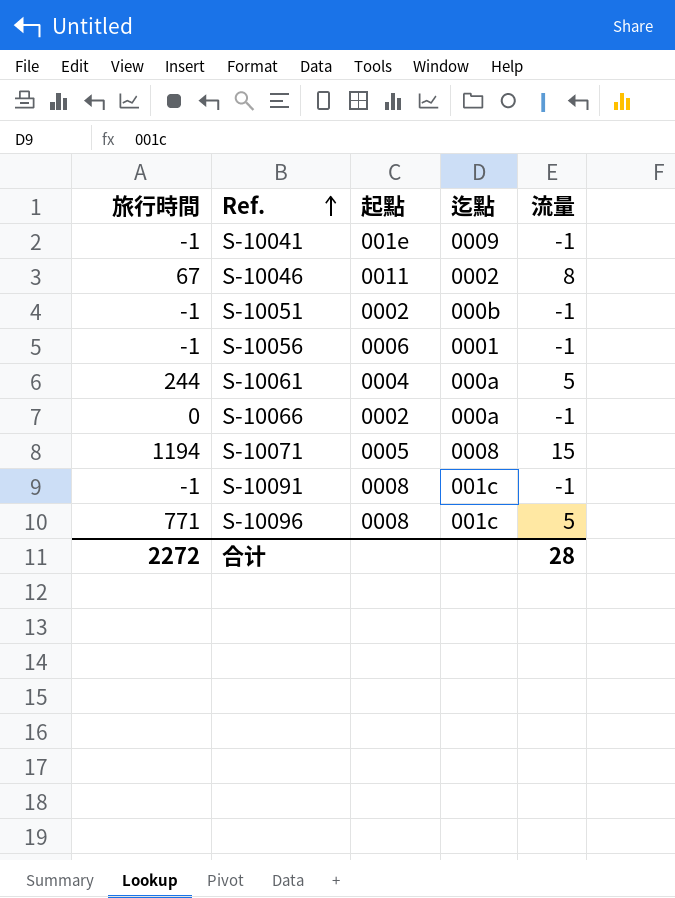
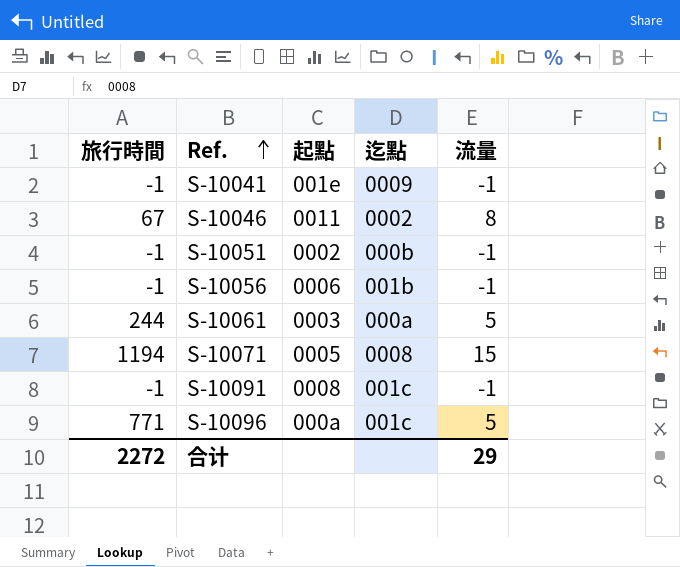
row S-10066: 0 | 0002 | 000a | -1 -> none
S-10056 | 迄點: 0001 -> 001b
S-10061 | 起點: 0004 -> 0003
S-10096 | 起點: 0008 -> 000a
合计 | 流量: 28 -> 29

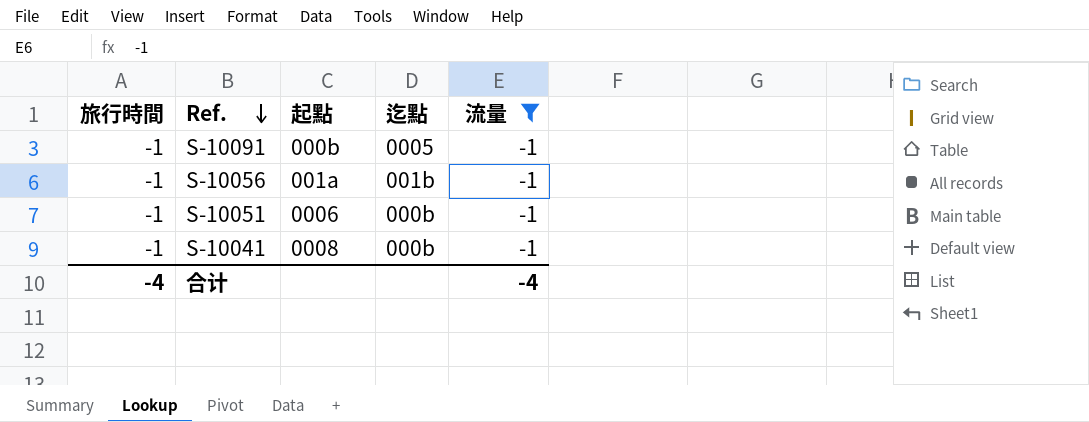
filter: none -> 流量 = -1
row order: Ref. ascending -> Ref. descending
S-10091 | 起點: 0008 -> 000b
S-10091 | 迄點: 001c -> 0005
S-10056 | 起點: 0006 -> 001a
S-10051 | 起點: 0002 -> 0006
S-10041 | 起點: 001e -> 0008
S-10041 | 迄點: 0009 -> 000b
合计 | 旅行時間: 2272 -> -4
合计 | 流量: 29 -> -4

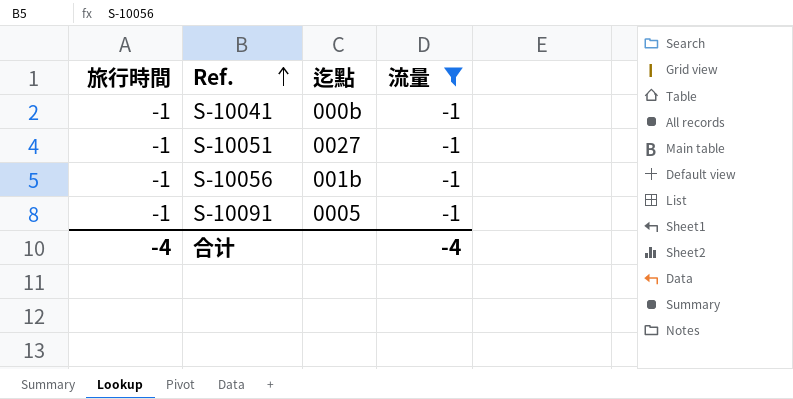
row order: Ref. descending -> Ref. ascending
column 起點 | position: 3 -> none
S-10051 | 迄點: 000b -> 0027

